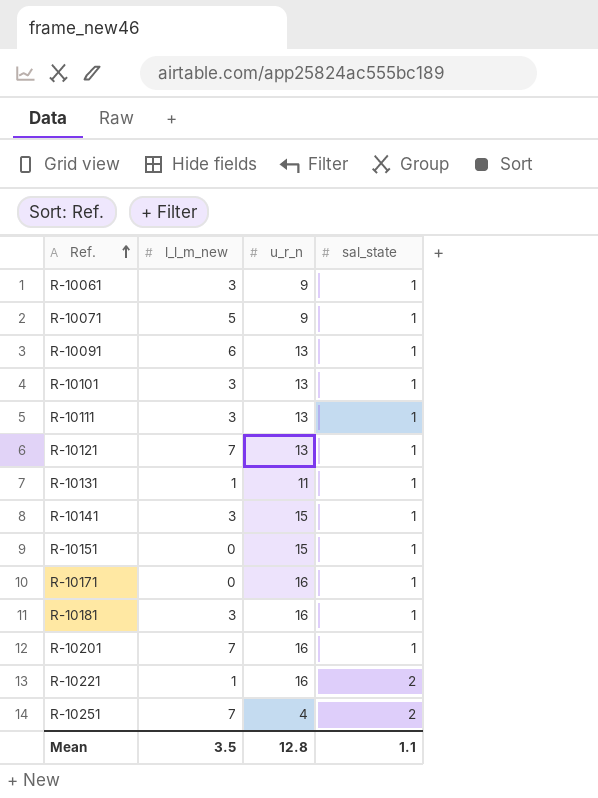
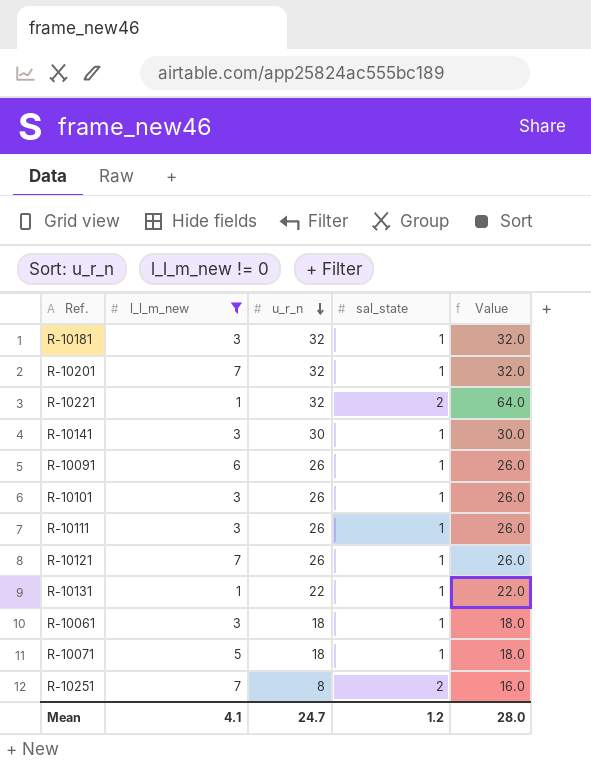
filter: none -> l_l_m_new != 0
row order: Ref. ascending -> u_r_n descending
column Value | formula: none -> [u_r_n] * [sal_state]
R-10181 | u_r_n: 16 -> 32
R-10201 | u_r_n: 16 -> 32
R-10221 | u_r_n: 16 -> 32
R-10141 | u_r_n: 15 -> 30
R-10091 | u_r_n: 13 -> 26
R-10101 | u_r_n: 13 -> 26
R-10111 | u_r_n: 13 -> 26
R-10121 | u_r_n: 13 -> 26
R-10131 | u_r_n: 11 -> 22
R-10061 | u_r_n: 9 -> 18
R-10071 | u_r_n: 9 -> 18
R-10251 | u_r_n: 4 -> 8
Mean | l_l_m_new: 3.5 -> 4.1
Mean | u_r_n: 12.8 -> 24.7
Mean | sal_state: 1.1 -> 1.2

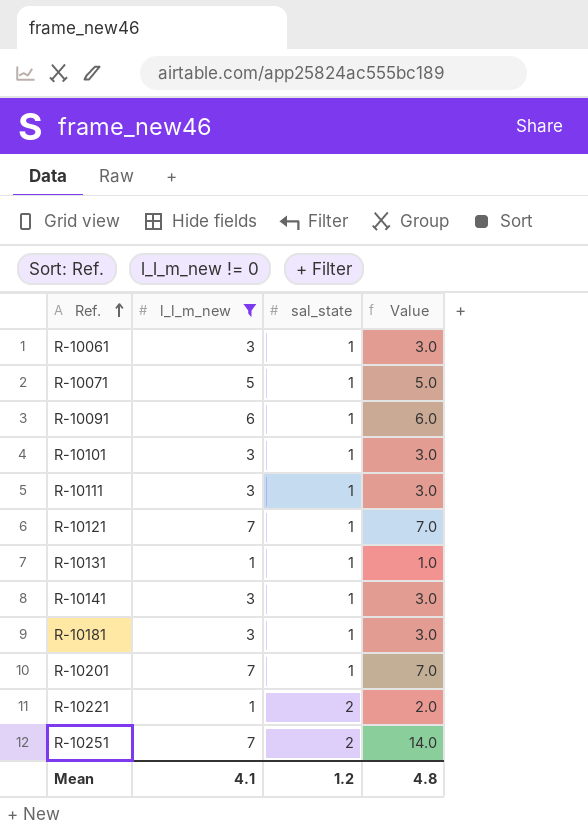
row order: u_r_n descending -> Ref. ascending
column u_r_n | position: 3 -> none
column Value | formula: [u_r_n] * [sal_state] -> [l_l_m_new] * [sal_state]
Mean | Value: 28.0 -> 4.8

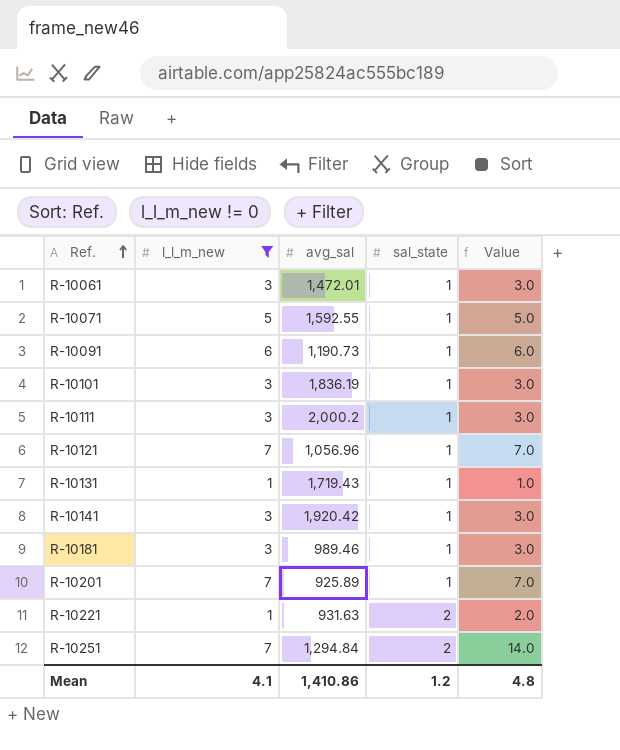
column avg_sal | position: none -> 3

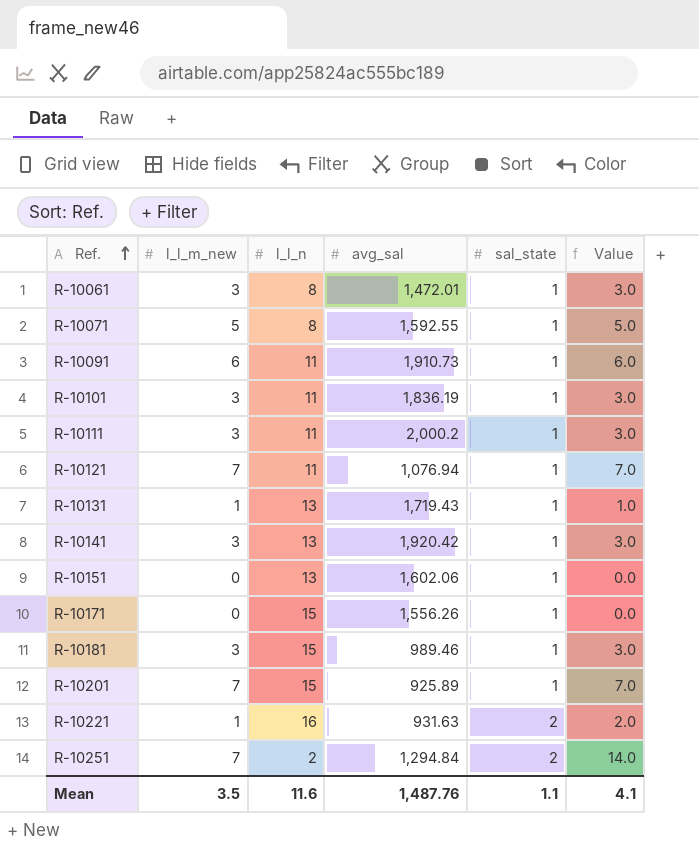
filter: l_l_m_new != 0 -> none
column l_l_n | position: none -> 3
R-10091 | avg_sal: 1,190.73 -> 1,910.73
R-10121 | avg_sal: 1,056.96 -> 1,076.94
Mean | l_l_m_new: 4.1 -> 3.5
Mean | avg_sal: 1,410.86 -> 1,487.76
Mean | sal_state: 1.2 -> 1.1
Mean | Value: 4.8 -> 4.1

